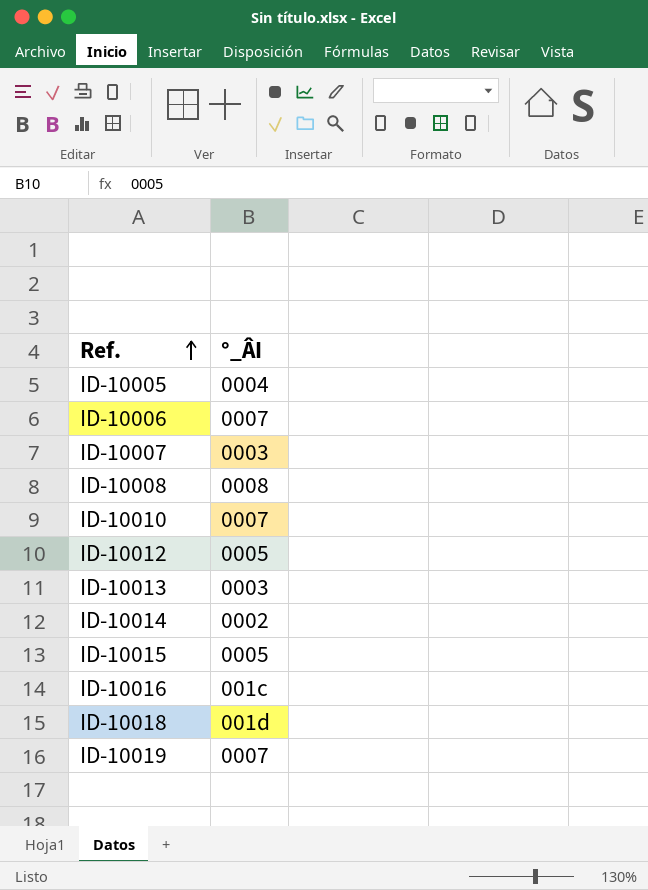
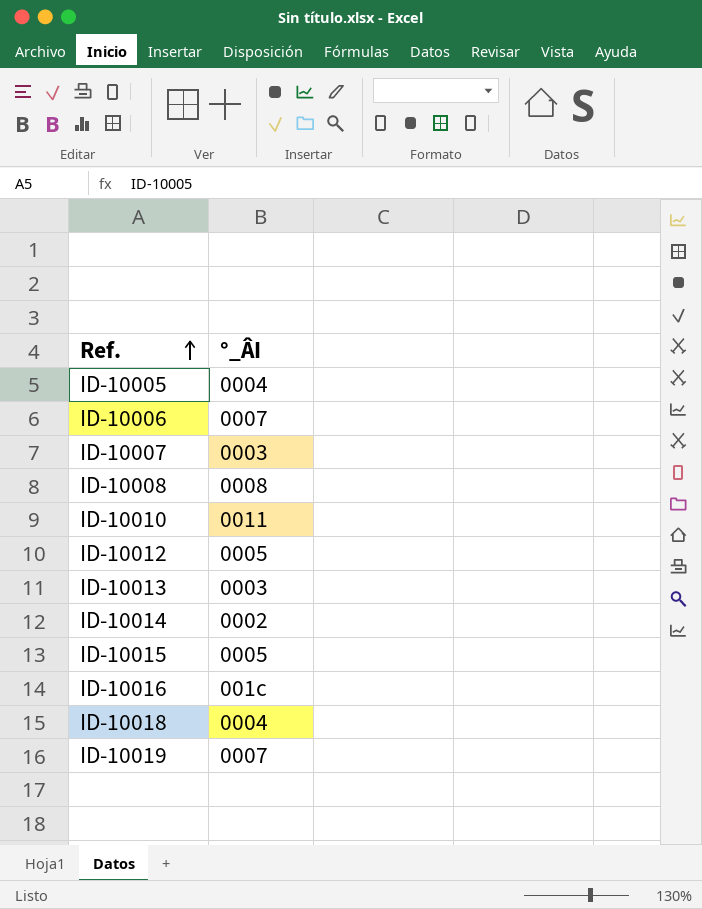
ID-10010 | °_ÂI: 0007 -> 0011
ID-10018 | °_ÂI: 001d -> 0004

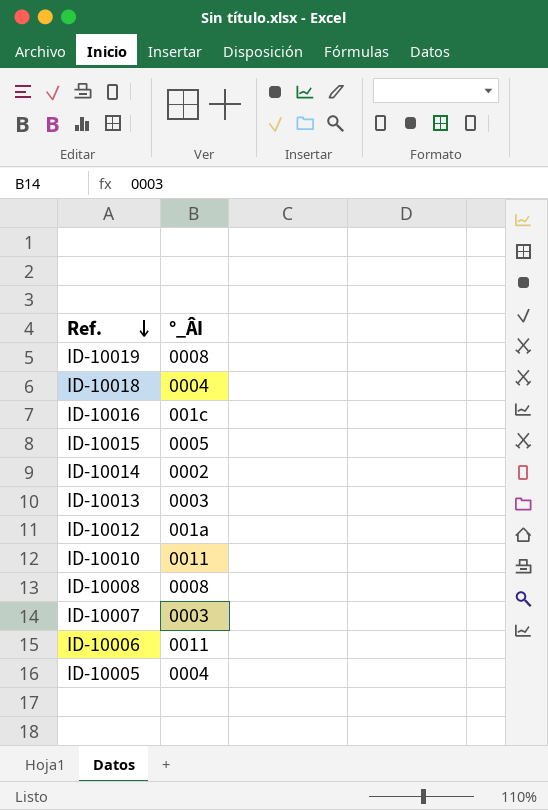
row order: Ref. ascending -> Ref. descending
ID-10019 | °_ÂI: 0007 -> 0008
ID-10012 | °_ÂI: 0005 -> 001a
ID-10006 | °_ÂI: 0007 -> 0011

